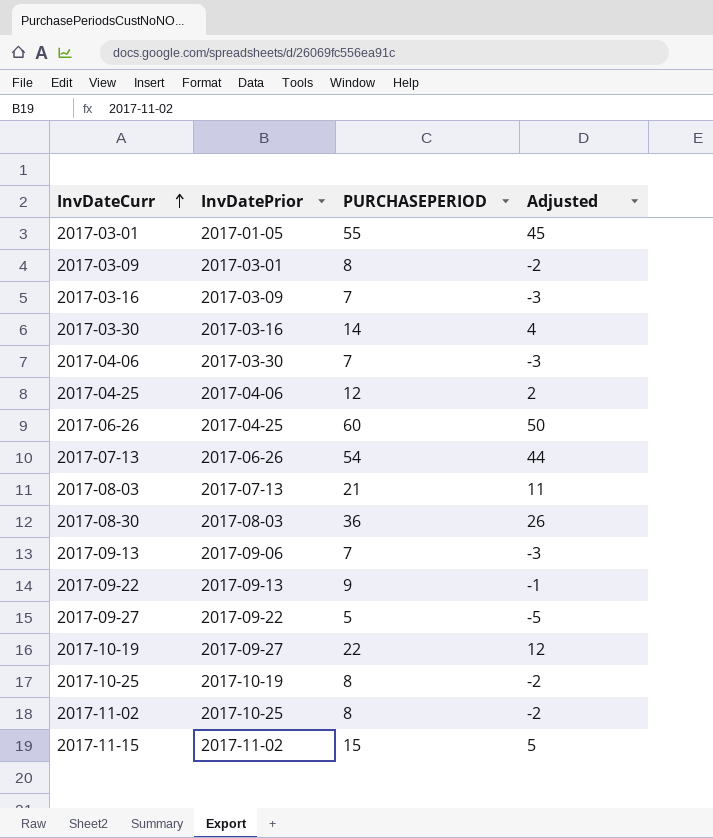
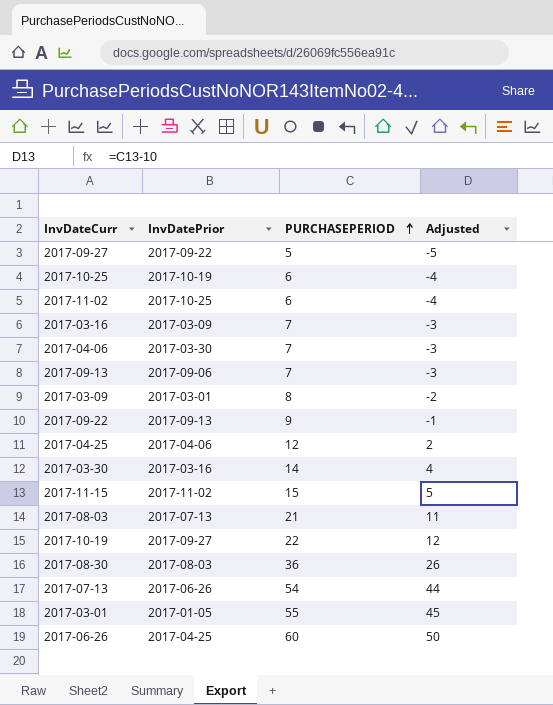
row order: InvDateCurr ascending -> PURCHASEPERIOD ascending
2017-10-25 | PURCHASEPERIOD: 8 -> 6
2017-10-25 | Adjusted: -2 -> -4
2017-11-02 | PURCHASEPERIOD: 8 -> 6
2017-11-02 | Adjusted: -2 -> -4

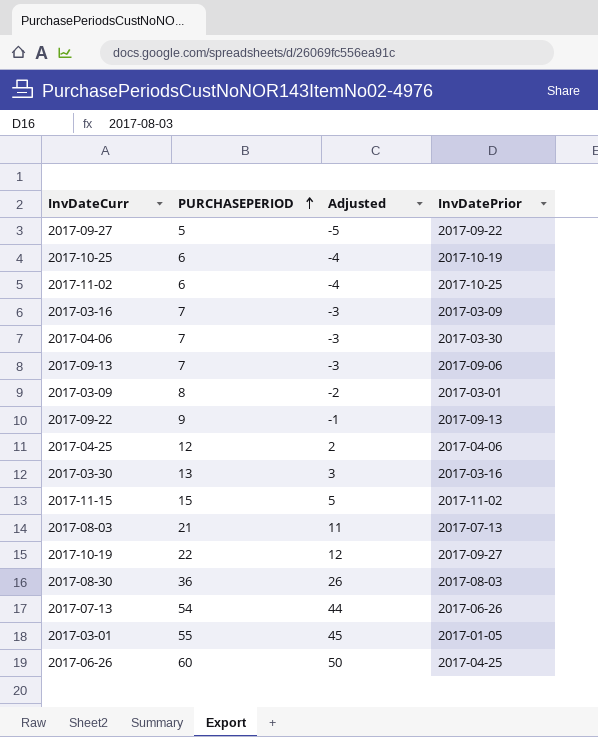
column InvDatePrior | position: 2 -> 4
2017-03-30 | PURCHASEPERIOD: 14 -> 13
2017-03-30 | Adjusted: 4 -> 3

